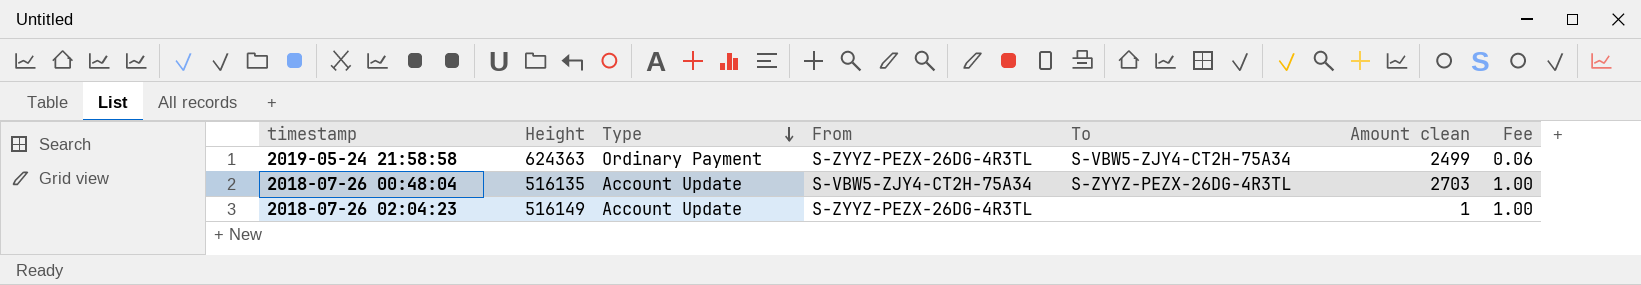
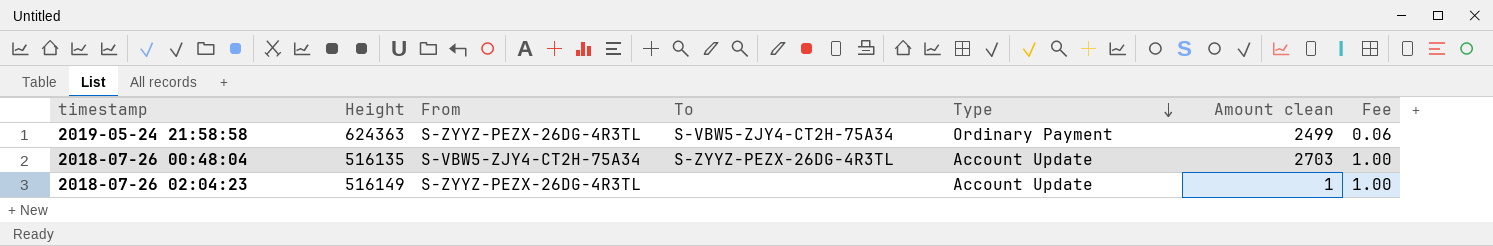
column Type | position: 3 -> 5

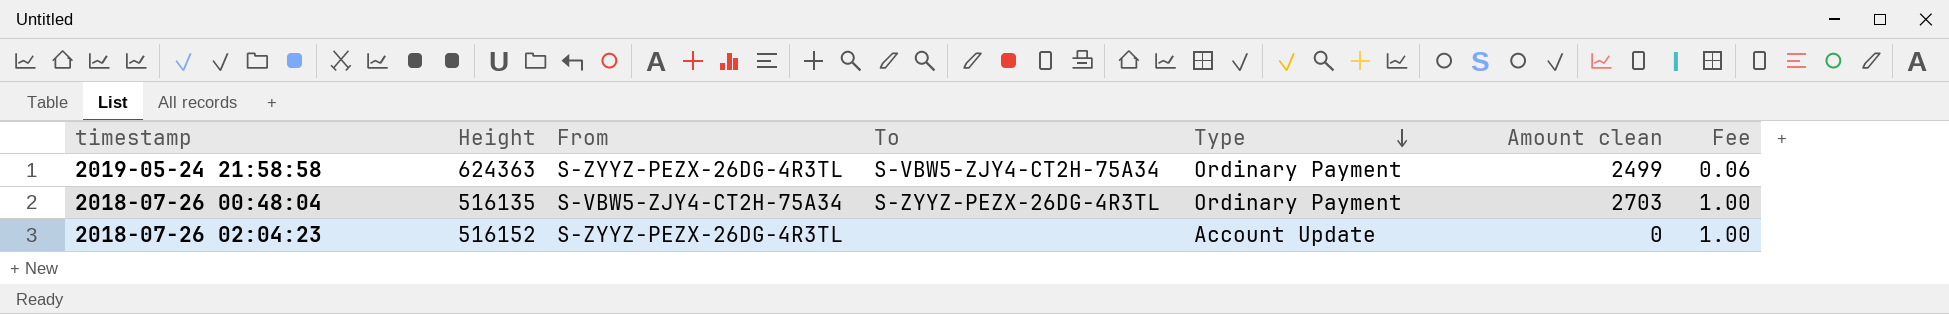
2018-07-26 00:48:04 | Type: Account Update -> Ordinary Payment
2018-07-26 02:04:23 | Height: 516149 -> 516152
2018-07-26 02:04:23 | Amount clean: 1 -> 0

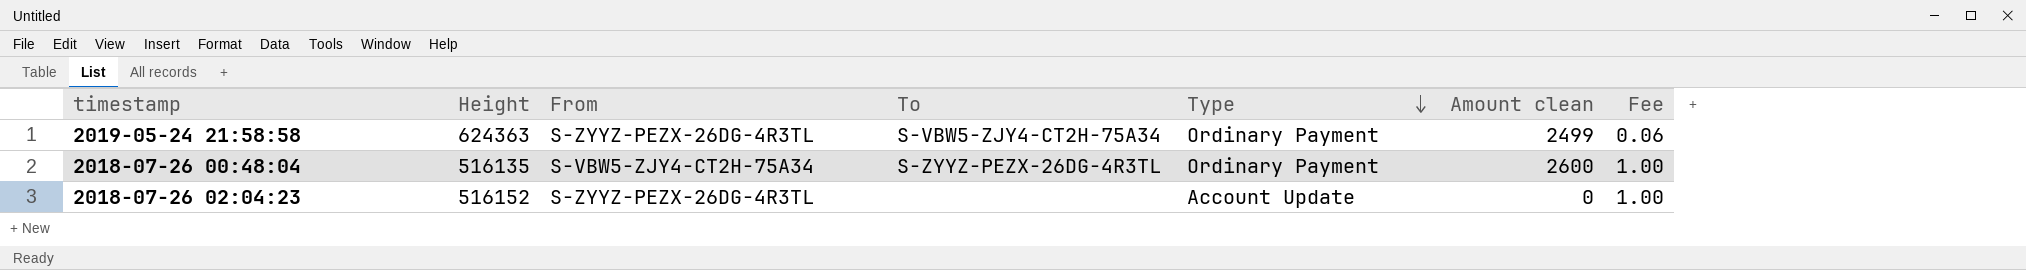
2018-07-26 00:48:04 | Amount clean: 2703 -> 2600

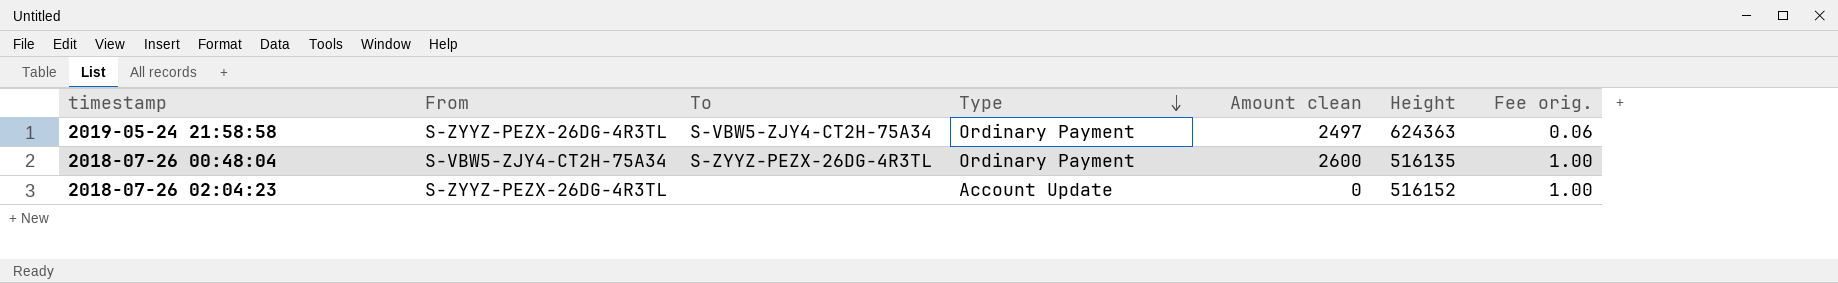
column Height | position: 2 -> 6
column name: Fee -> Fee orig.
2019-05-24 21:58:58 | Amount clean: 2499 -> 2497

